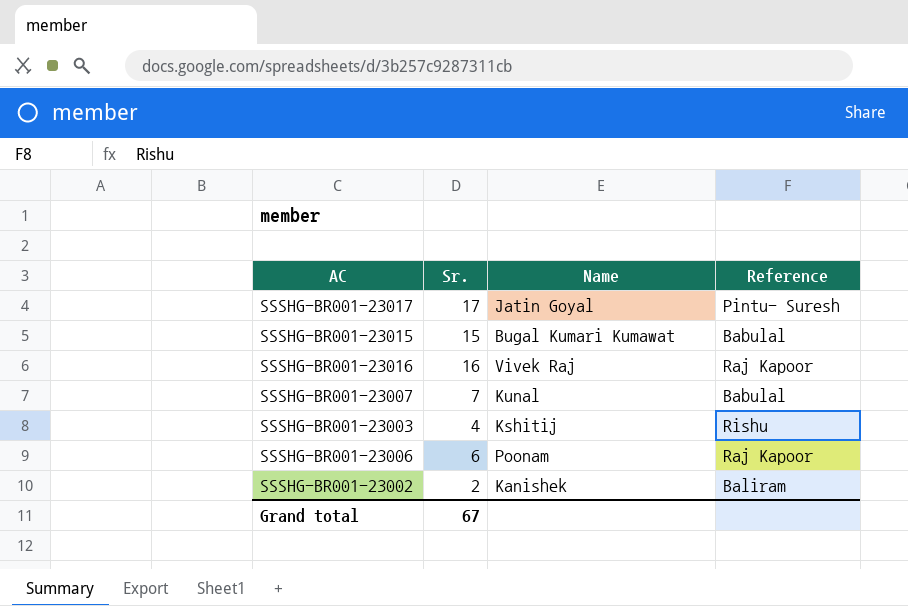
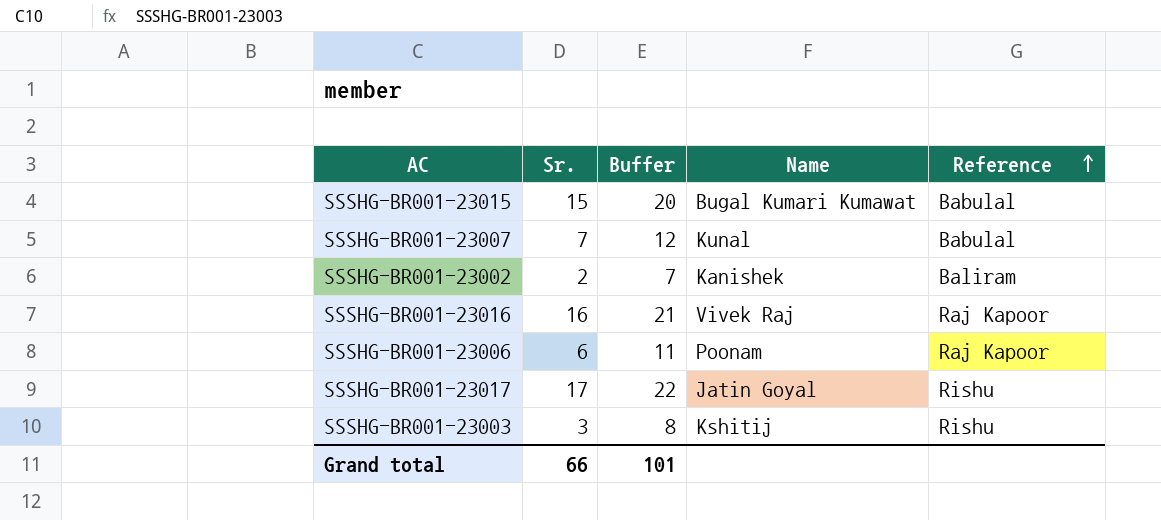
row order: none -> Reference ascending
column Buffer | formula: none -> [Sr.] + 5
SSSHG-BR001-23017 | Reference: Pintu- Suresh -> Rishu
SSSHG-BR001-23003 | Sr.: 4 -> 3
Grand total | Sr.: 67 -> 66

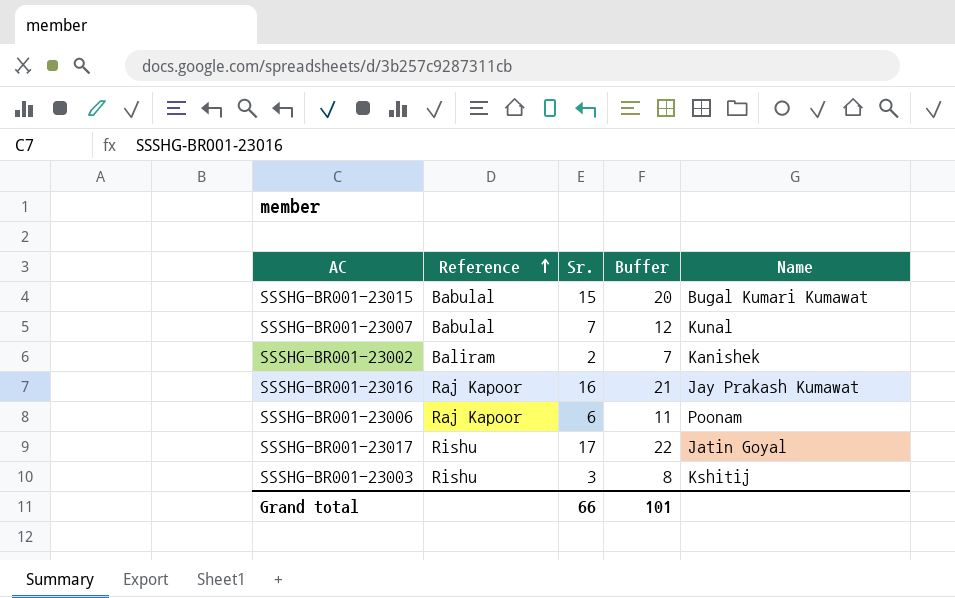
column Reference | position: 5 -> 2
SSSHG-BR001-23016 | Name: Vivek Raj -> Jay Prakash Kumawat

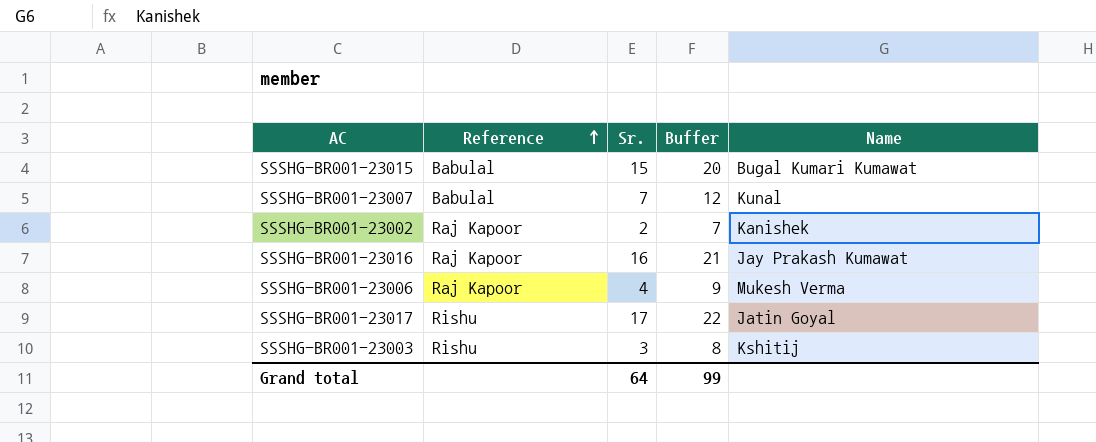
SSSHG-BR001-23002 | Reference: Baliram -> Raj Kapoor
SSSHG-BR001-23006 | Sr.: 6 -> 4
SSSHG-BR001-23006 | Buffer: 11 -> 9
SSSHG-BR001-23006 | Name: Poonam -> Mukesh Verma
Grand total | Sr.: 66 -> 64
Grand total | Buffer: 101 -> 99

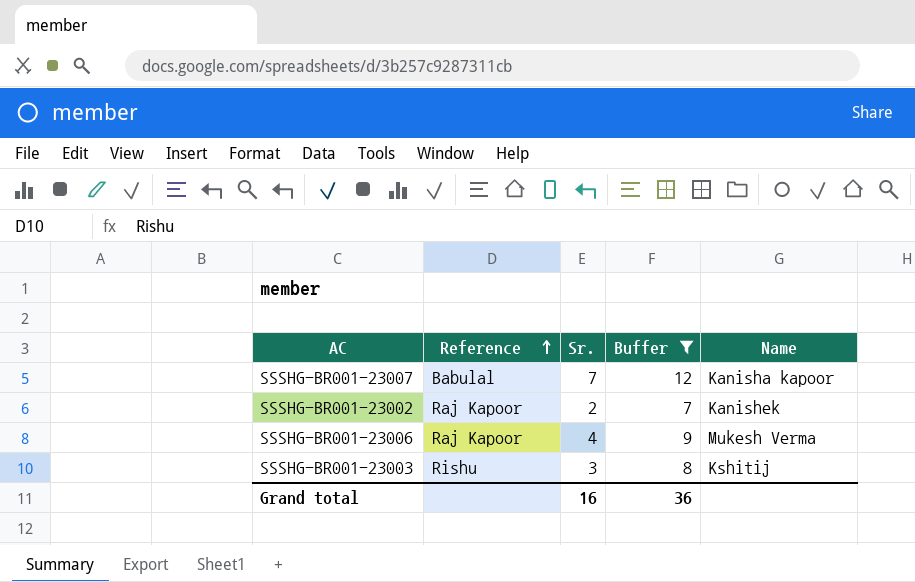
filter: none -> Buffer <= 12
SSSHG-BR001-23007 | Name: Kunal -> Kanisha kapoor
Grand total | Sr.: 64 -> 16
Grand total | Buffer: 99 -> 36

